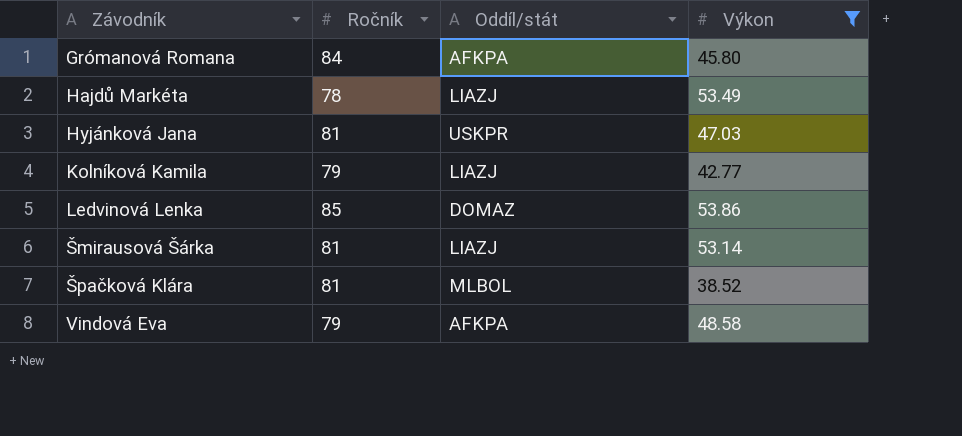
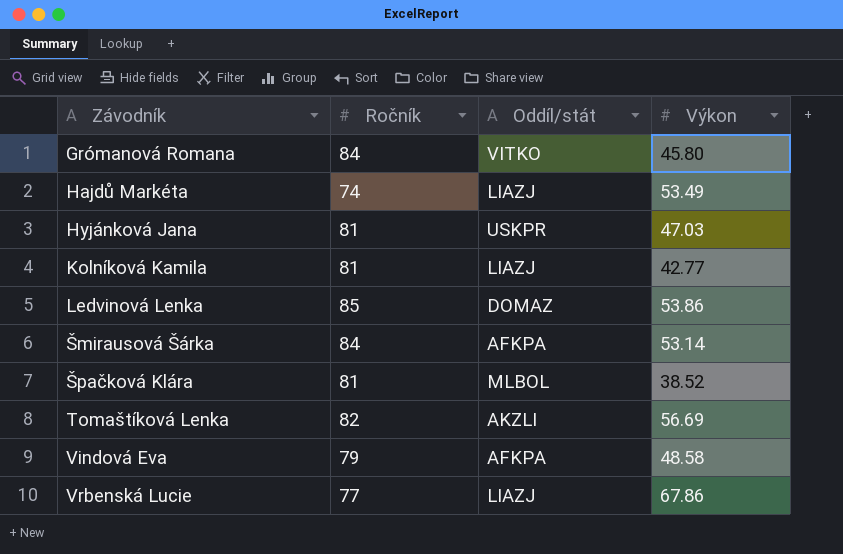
filter: Výkon <= 53.86 -> none
Grómanová Romana | Oddíl/stát: AFKPA -> VITKO
Hajdů Markéta | Ročník: 78 -> 74
Kolníková Kamila | Ročník: 79 -> 81
Šmirausová Šárka | Ročník: 81 -> 84
Šmirausová Šárka | Oddíl/stát: LIAZJ -> AFKPA

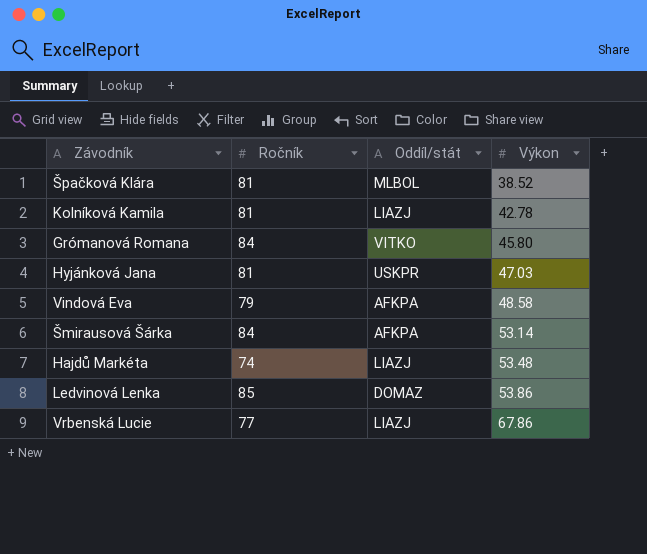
row order: Závodník ascending -> Výkon ascending
row Tomaštíková Lenka: 82 | AKZLI | 56.69 -> none
Kolníková Kamila | Výkon: 42.77 -> 42.78
Hajdů Markéta | Výkon: 53.49 -> 53.48

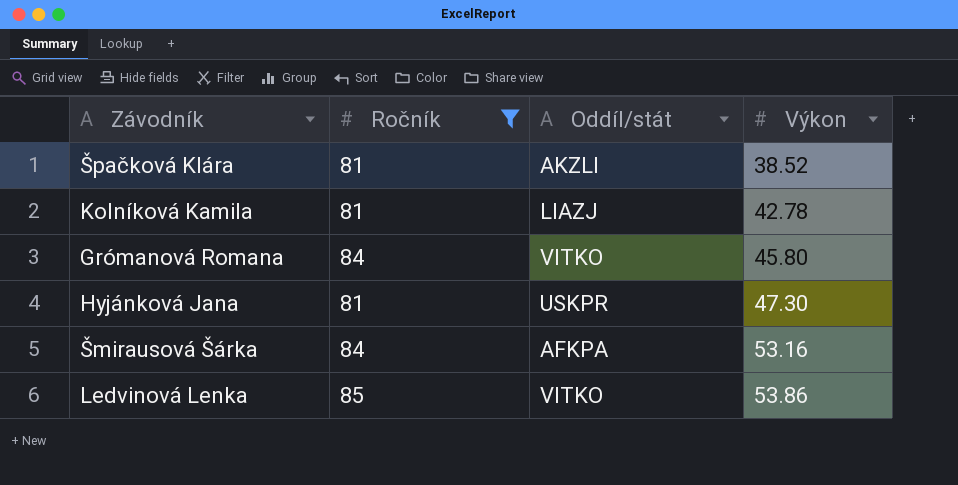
filter: none -> Ročník >= 81
Špačková Klára | Oddíl/stát: MLBOL -> AKZLI
Hyjánková Jana | Výkon: 47.03 -> 47.30
Šmirausová Šárka | Výkon: 53.14 -> 53.16
Ledvinová Lenka | Oddíl/stát: DOMAZ -> VITKO

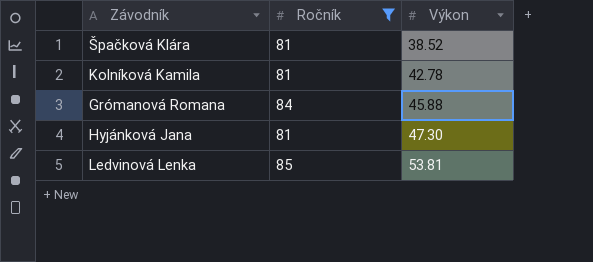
column Oddíl/stát | position: 3 -> none
row Šmirausová Šárka: 84 | AFKPA | 53.16 -> none
Grómanová Romana | Výkon: 45.80 -> 45.88
Ledvinová Lenka | Výkon: 53.86 -> 53.81

